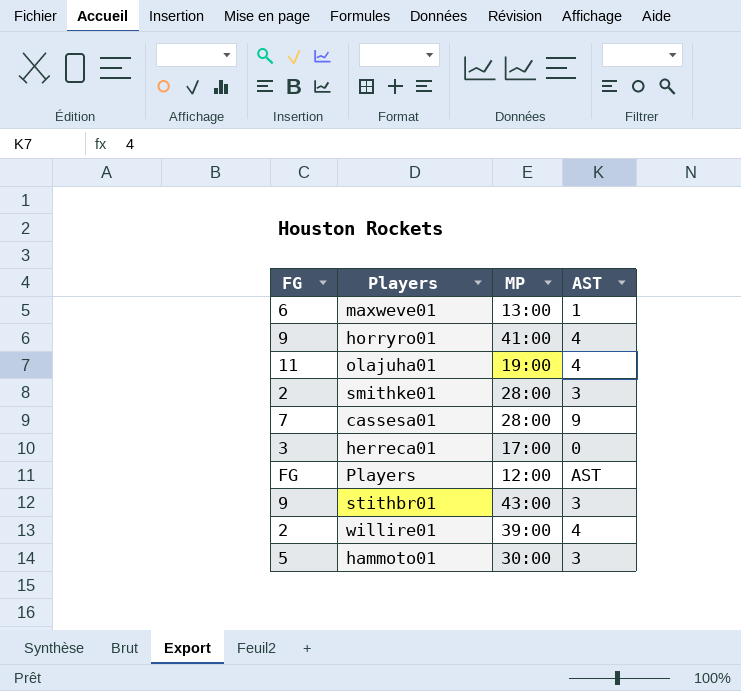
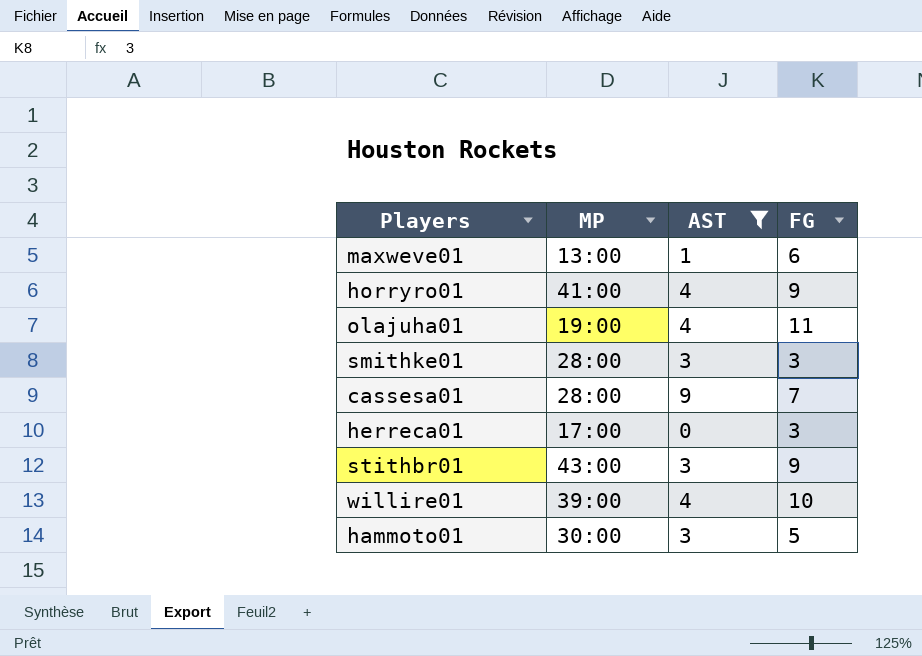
filter: none -> AST != AST
column FG | position: 1 -> 4
smithke01 | FG: 2 -> 3
willire01 | FG: 2 -> 10

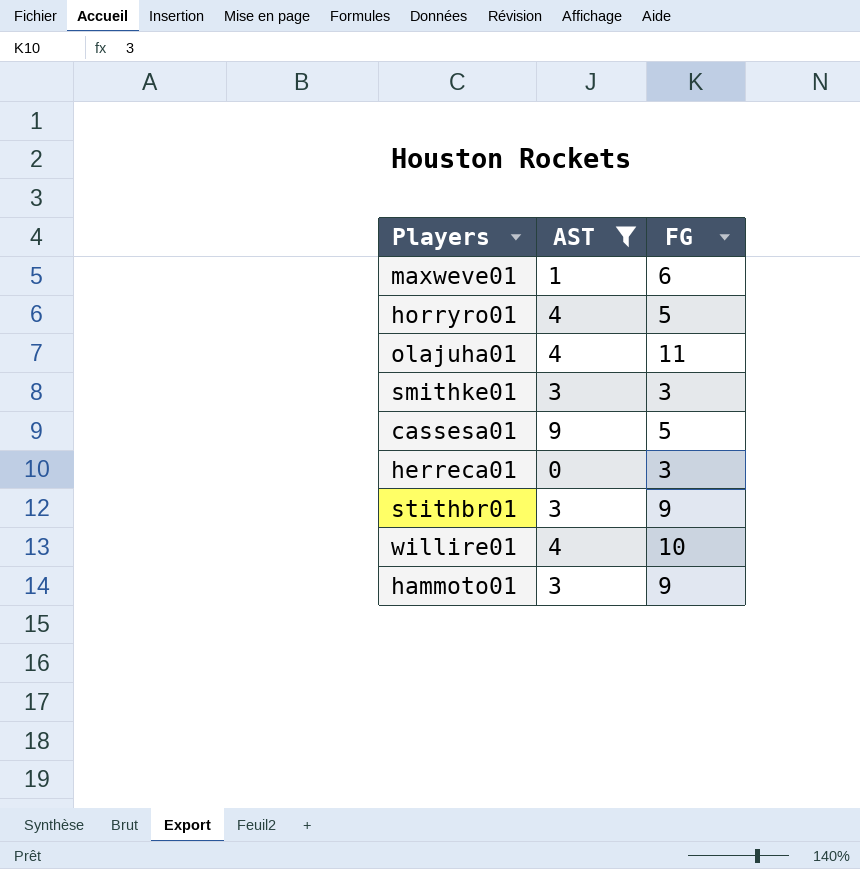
column MP | position: 2 -> none
horryro01 | FG: 9 -> 5
cassesa01 | FG: 7 -> 5
hammoto01 | FG: 5 -> 9

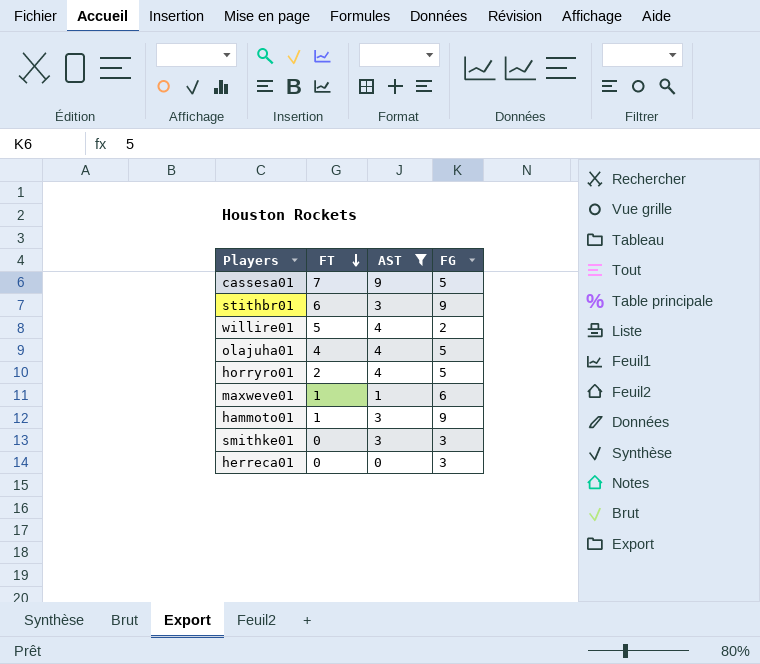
row order: none -> FT descending
column FT | position: none -> 2
willire01 | FG: 10 -> 2
olajuha01 | FG: 11 -> 5

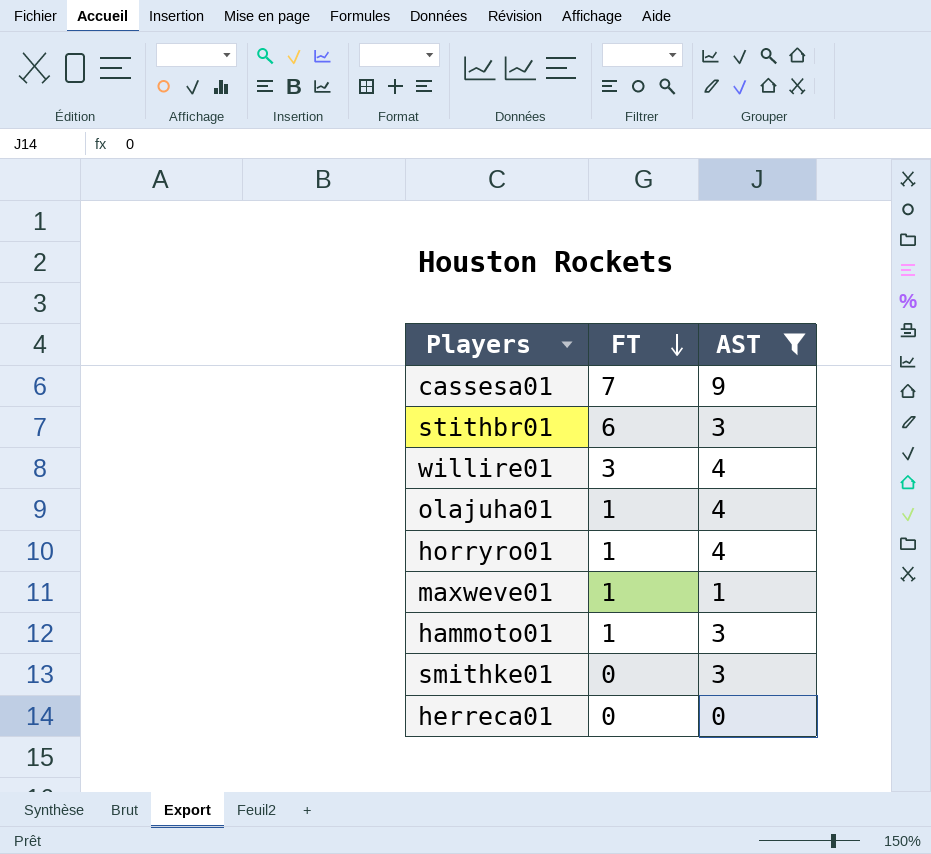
column FG | position: 4 -> none
willire01 | FT: 5 -> 3
olajuha01 | FT: 4 -> 1
horryro01 | FT: 2 -> 1

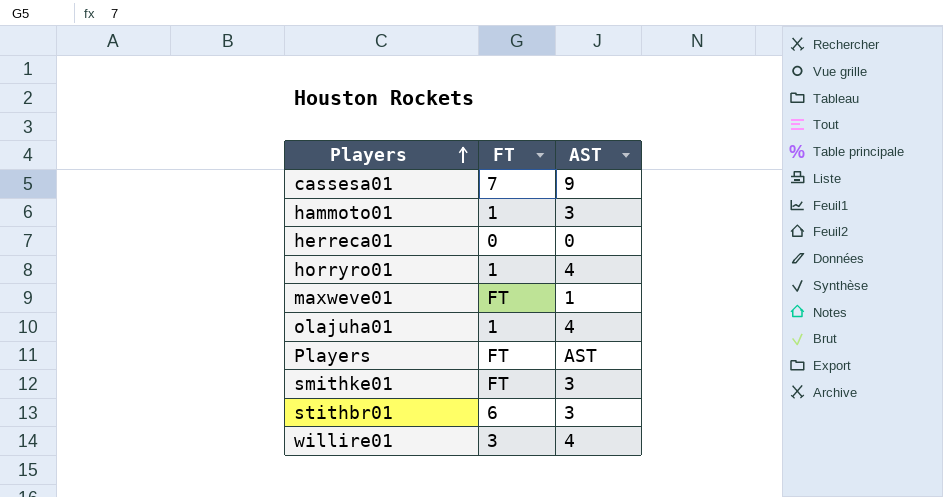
filter: AST != AST -> none
row order: FT descending -> Players ascending
maxweve01 | FT: 1 -> FT
smithke01 | FT: 0 -> FT

